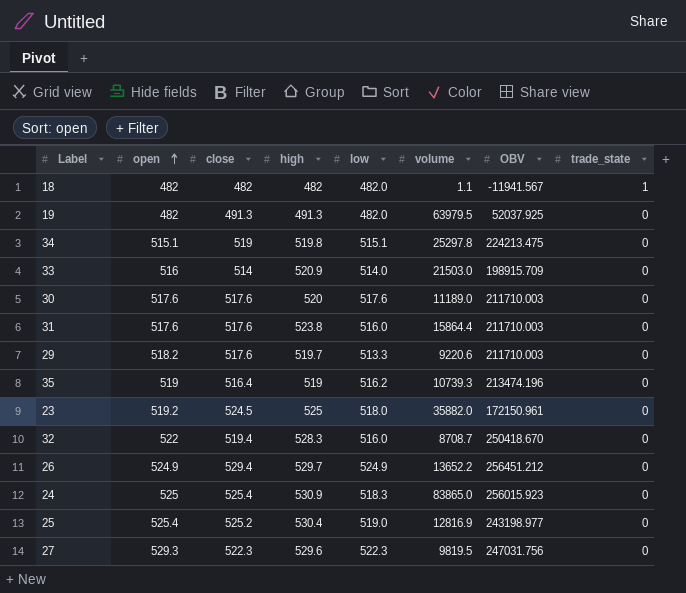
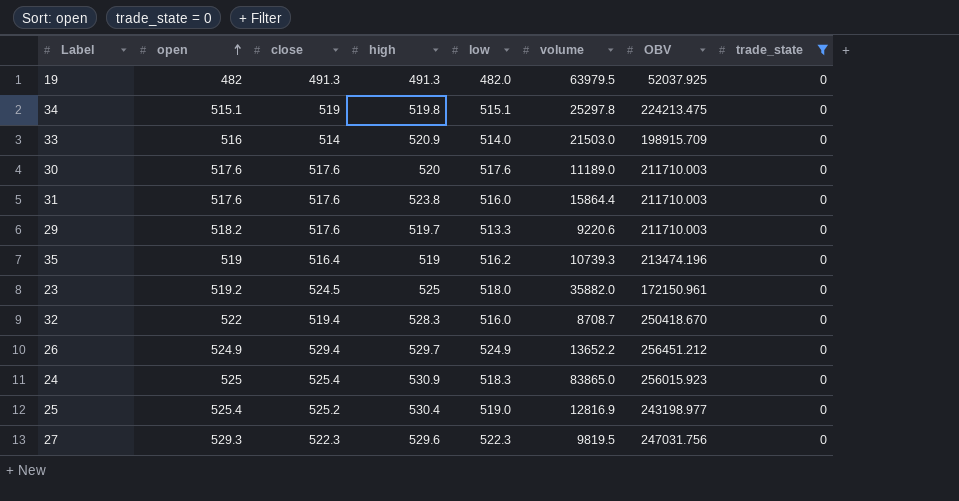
filter: none -> trade_state = 0

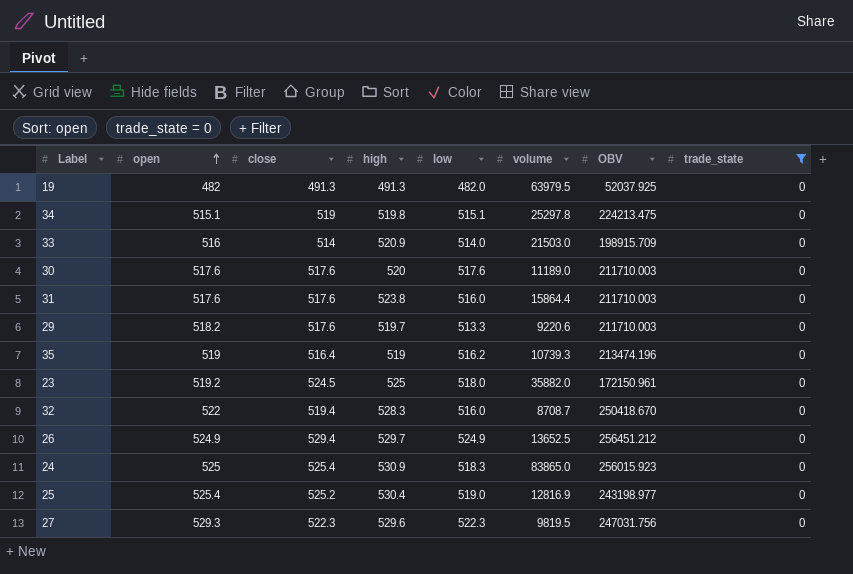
26 | volume: 13652.2 -> 13652.5

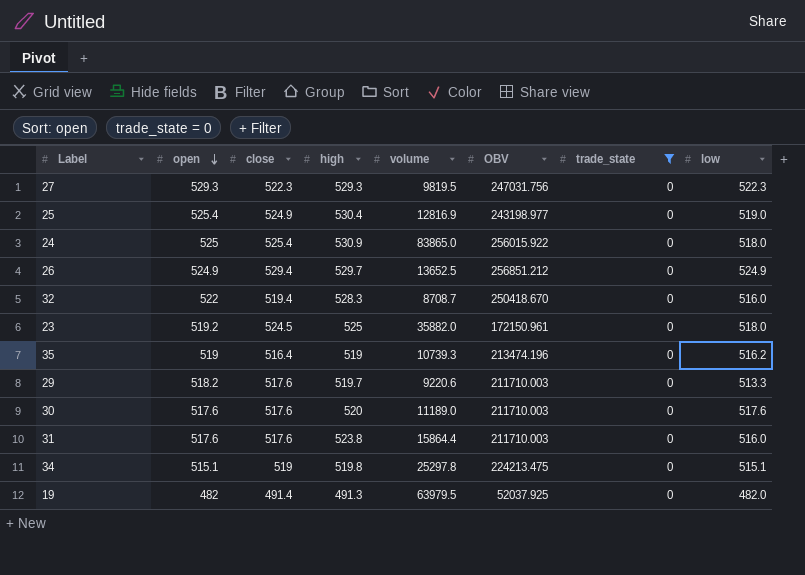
row order: open ascending -> open descending
column low | position: 5 -> 8
row 33: 516 | 514 | 520.9 | 514.0 | 21503.0 | 198915.709 | 0 -> none
27 | high: 529.6 -> 529.3
25 | close: 525.2 -> 524.9
24 | OBV: 256015.923 -> 256015.922
24 | low: 518.3 -> 518.0
26 | OBV: 256451.212 -> 256851.212
19 | close: 491.3 -> 491.4

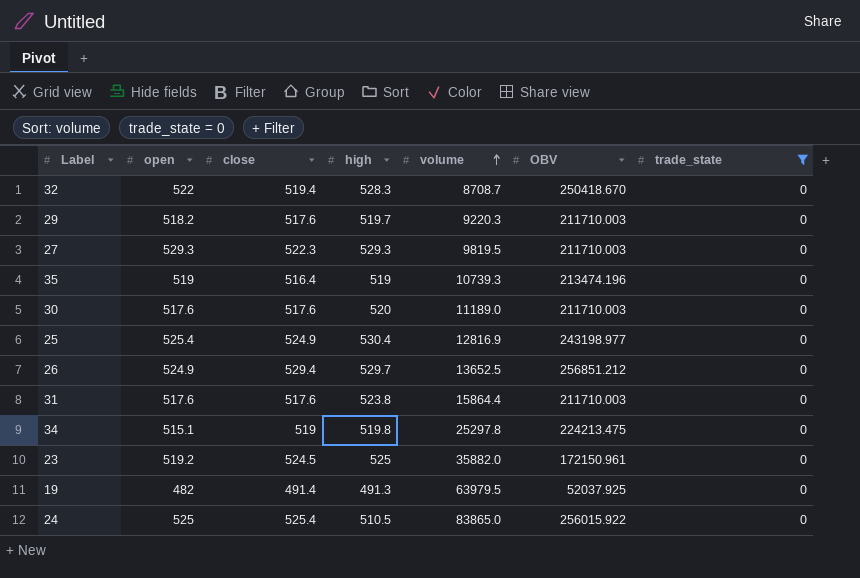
row order: open descending -> volume ascending
column low | position: 8 -> none
29 | volume: 9220.6 -> 9220.3
27 | OBV: 247031.756 -> 211710.003
24 | high: 530.9 -> 510.5

